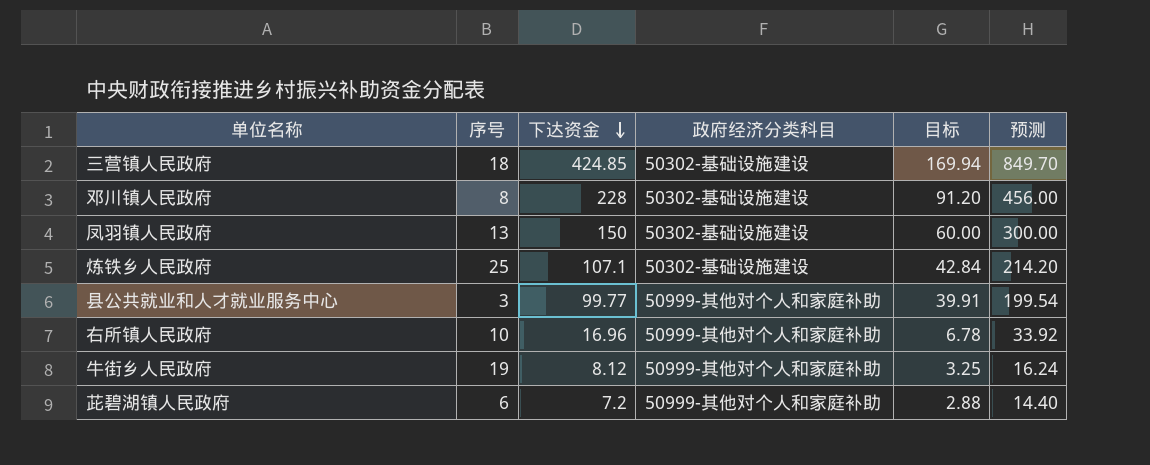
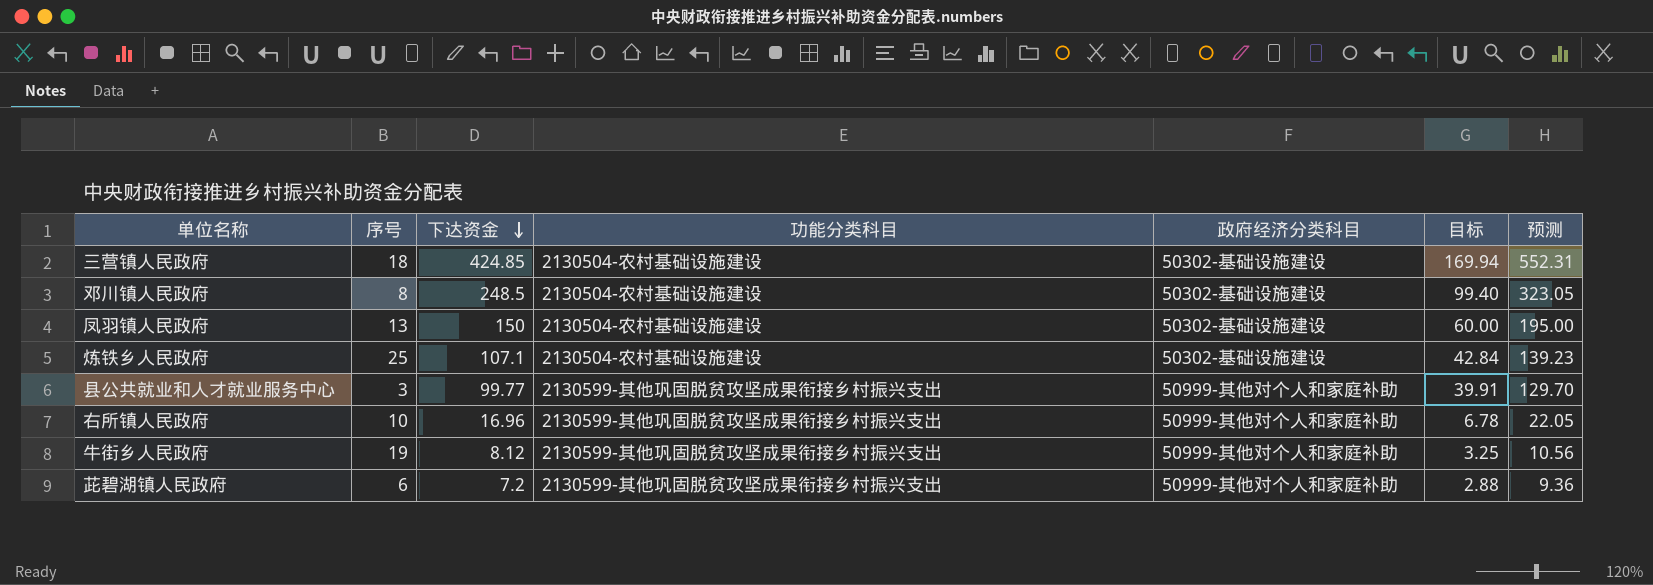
column 功能分类科目 | position: none -> 4
column 预测 | formula: [下达资金] * 2 -> [下达资金] * 1.3
邓川镇人民政府 | 下达资金: 228 -> 248.5
邓川镇人民政府 | 目标: 91.20 -> 99.40

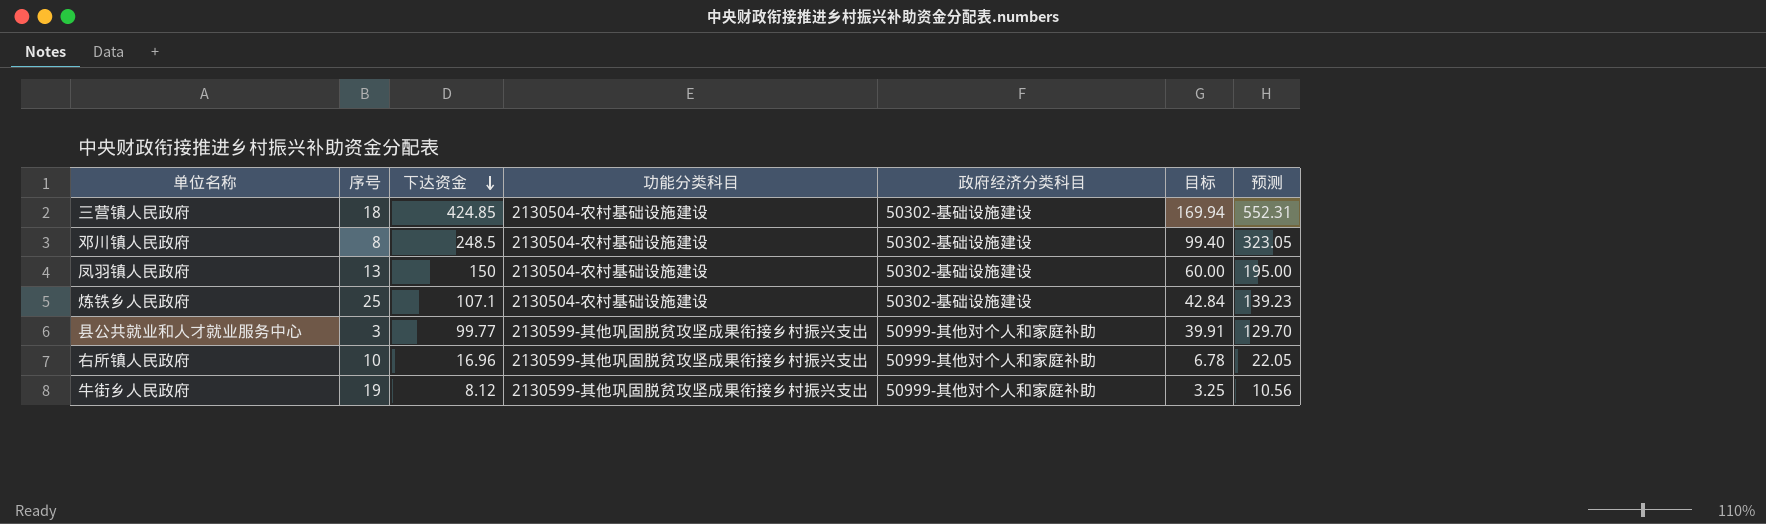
row 茈碧湖镇人民政府: 6 | 7.2 | 2130599-其他巩固脱贫攻坚成果衔接乡村振兴支出 | 50999-其他对个人和家庭补助 | 2.88 | 9.36 -> none

